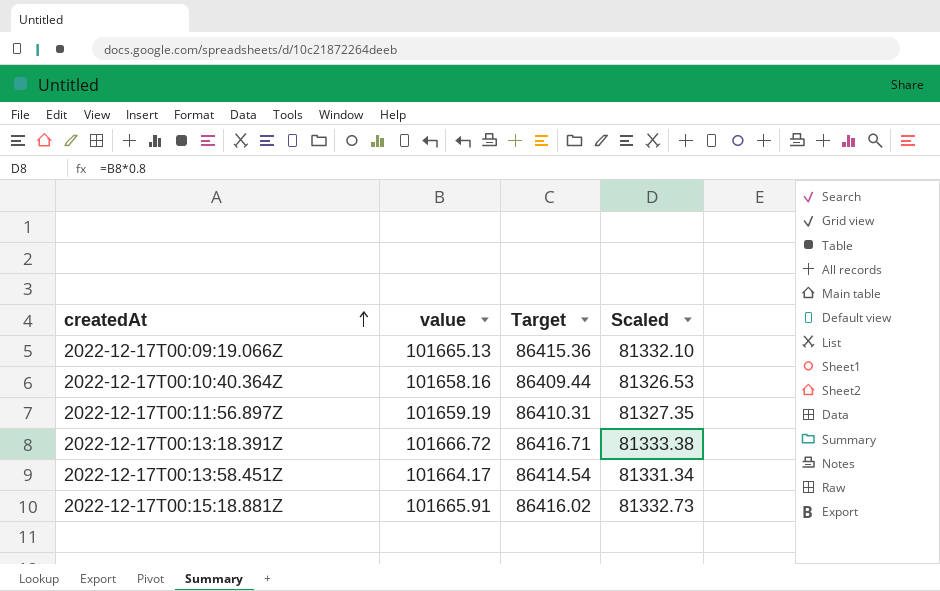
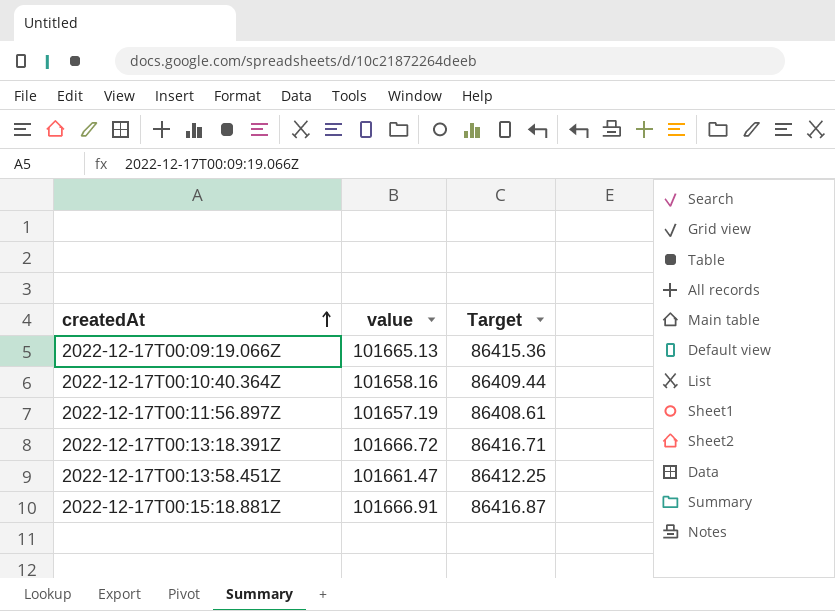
column Scaled | formula: [value] * 0.8 -> none
2022-12-17T00:11:56.897Z | value: 101659.19 -> 101657.19
2022-12-17T00:11:56.897Z | Target: 86410.31 -> 86408.61
2022-12-17T00:13:58.451Z | value: 101664.17 -> 101661.47
2022-12-17T00:13:58.451Z | Target: 86414.54 -> 86412.25
2022-12-17T00:15:18.881Z | value: 101665.91 -> 101666.91
2022-12-17T00:15:18.881Z | Target: 86416.02 -> 86416.87

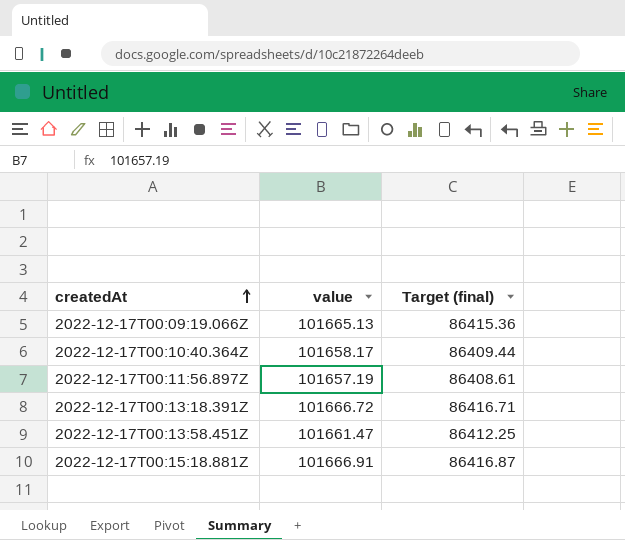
column name: Target -> Target (final)
2022-12-17T00:10:40.364Z | value: 101658.16 -> 101658.17

